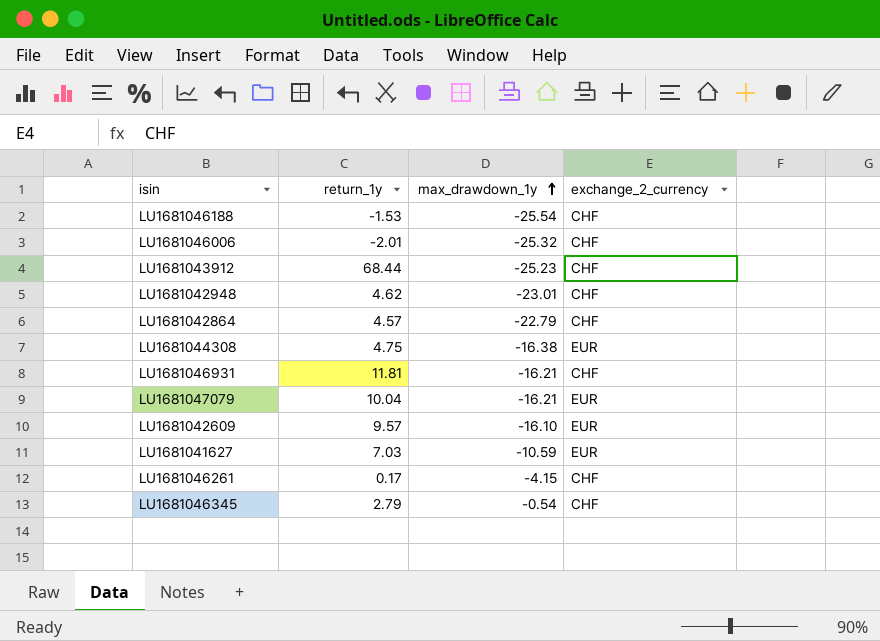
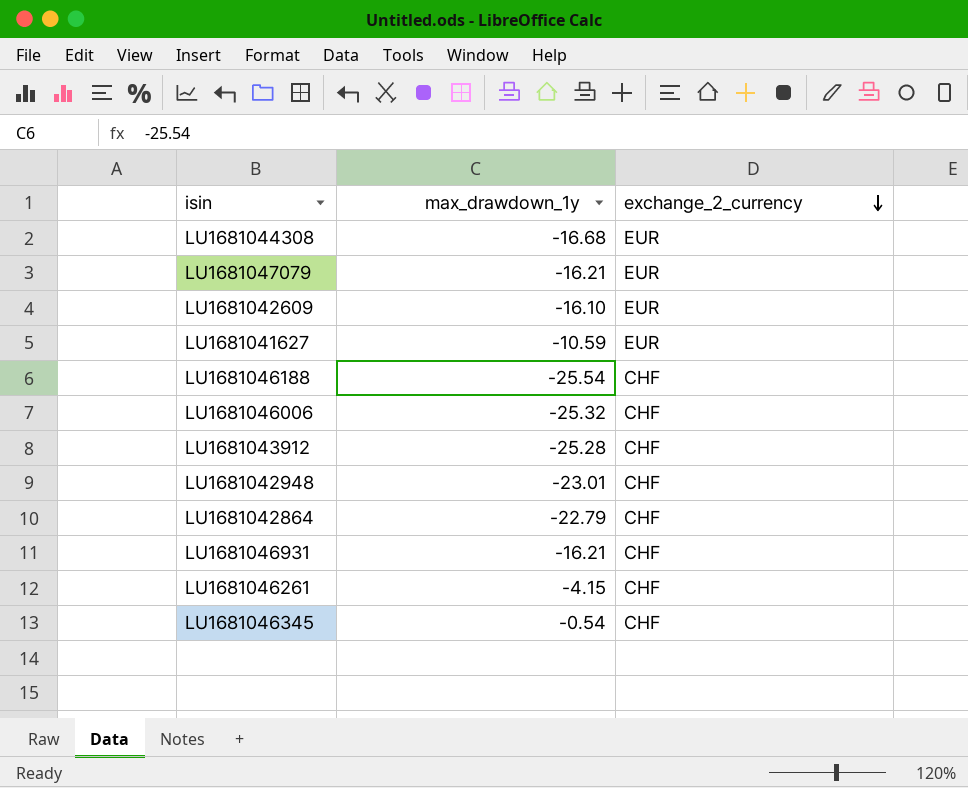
row order: max_drawdown_1y ascending -> exchange_2_currency descending
column return_1y | position: 2 -> none
LU1681044308 | max_drawdown_1y: -16.38 -> -16.68
LU1681043912 | max_drawdown_1y: -25.23 -> -25.28

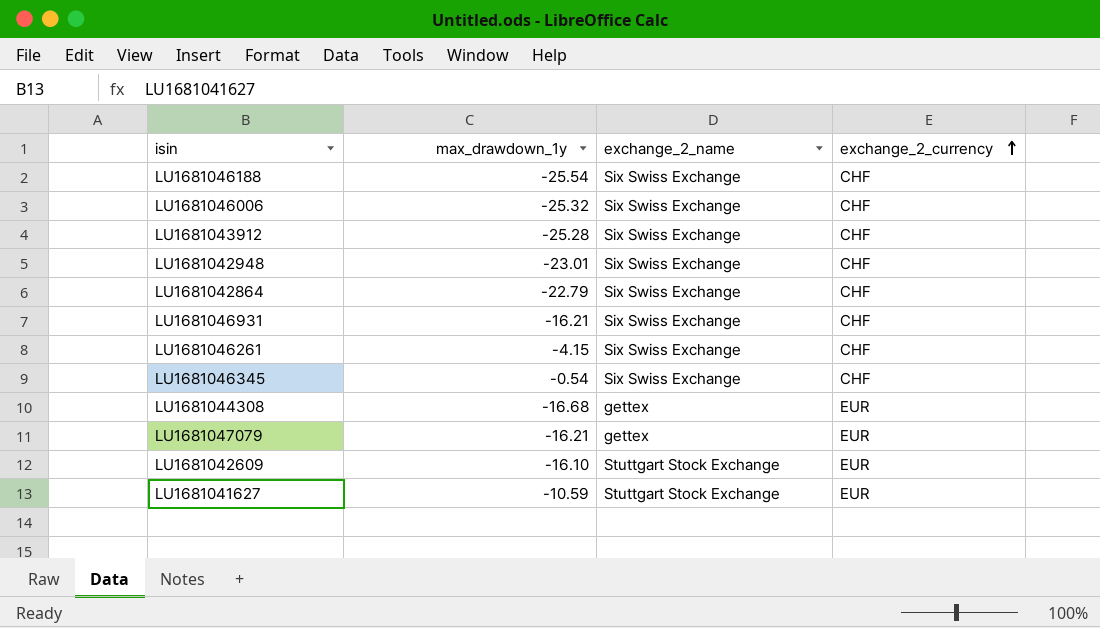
row order: exchange_2_currency descending -> exchange_2_currency ascending
column exchange_2_name | position: none -> 3

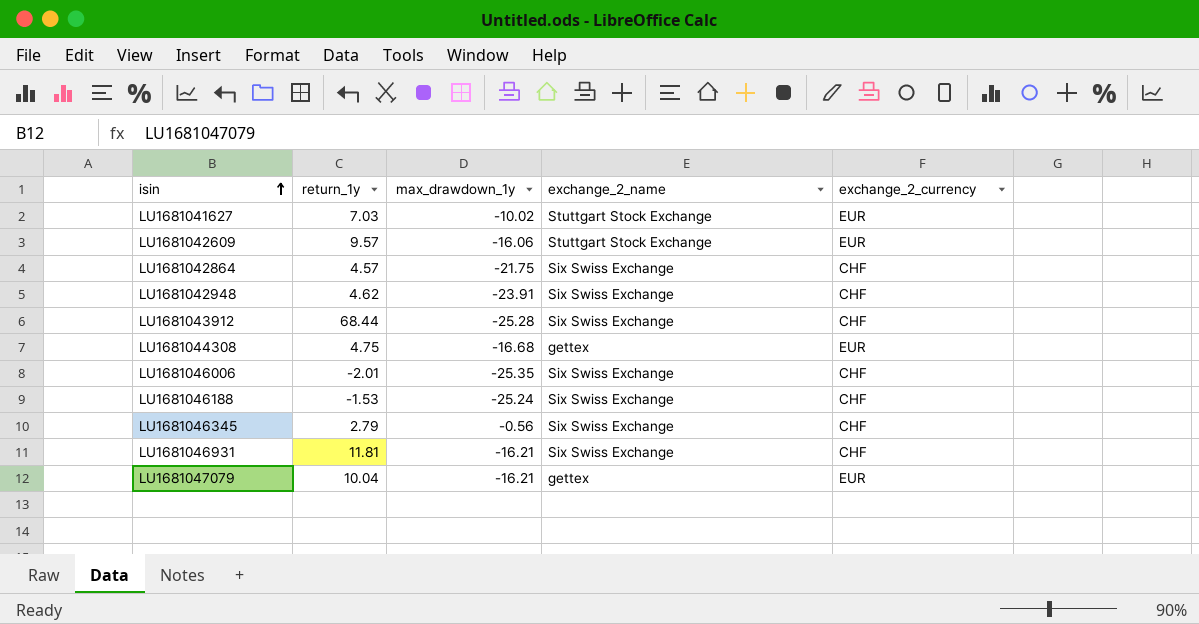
row order: exchange_2_currency ascending -> isin ascending
column return_1y | position: none -> 2
row LU1681046261: -4.15 | Six Swiss Exchange | CHF -> none
LU1681041627 | max_drawdown_1y: -10.59 -> -10.02
LU1681042609 | max_drawdown_1y: -16.10 -> -16.06
LU1681042864 | max_drawdown_1y: -22.79 -> -21.75
LU1681042948 | max_drawdown_1y: -23.01 -> -23.91
LU1681046006 | max_drawdown_1y: -25.32 -> -25.35
LU1681046188 | max_drawdown_1y: -25.54 -> -25.24
LU1681046345 | max_drawdown_1y: -0.54 -> -0.56

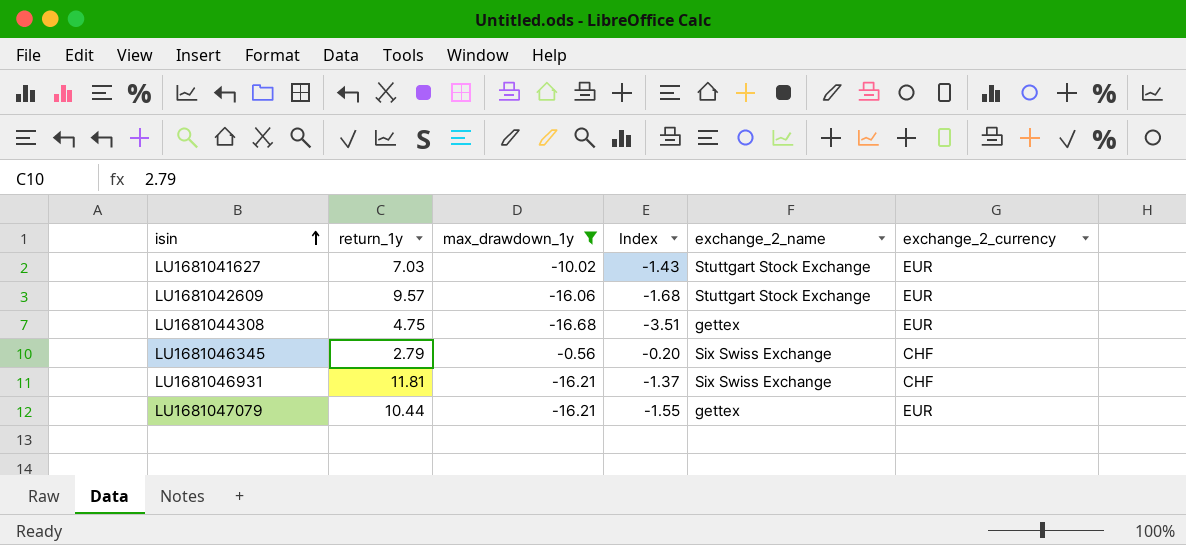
filter: none -> max_drawdown_1y >= -16.68
column Index | formula: none -> [max_drawdown_1y] / [return_1y]
LU1681047079 | return_1y: 10.04 -> 10.44

